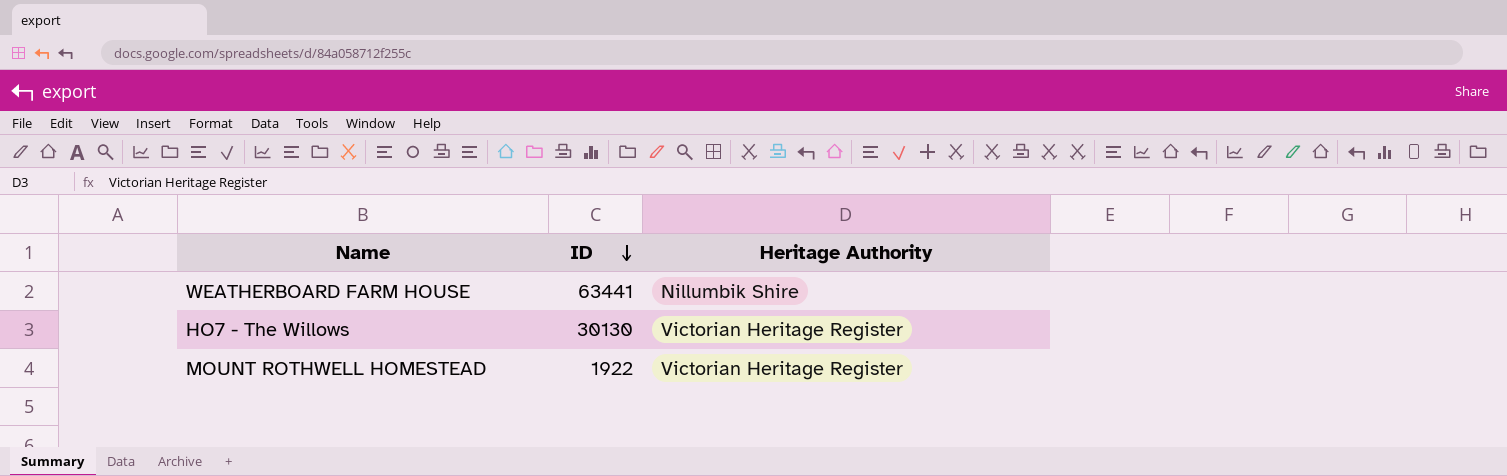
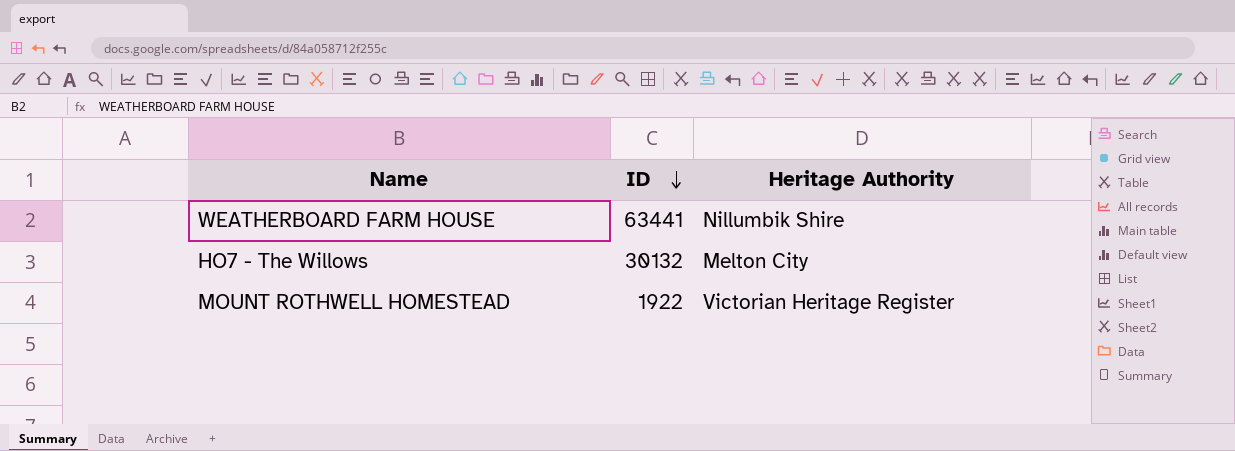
HO7 - The Willows | ID: 30130 -> 30132
HO7 - The Willows | Heritage Authority: Victorian Heritage Register -> Melton City

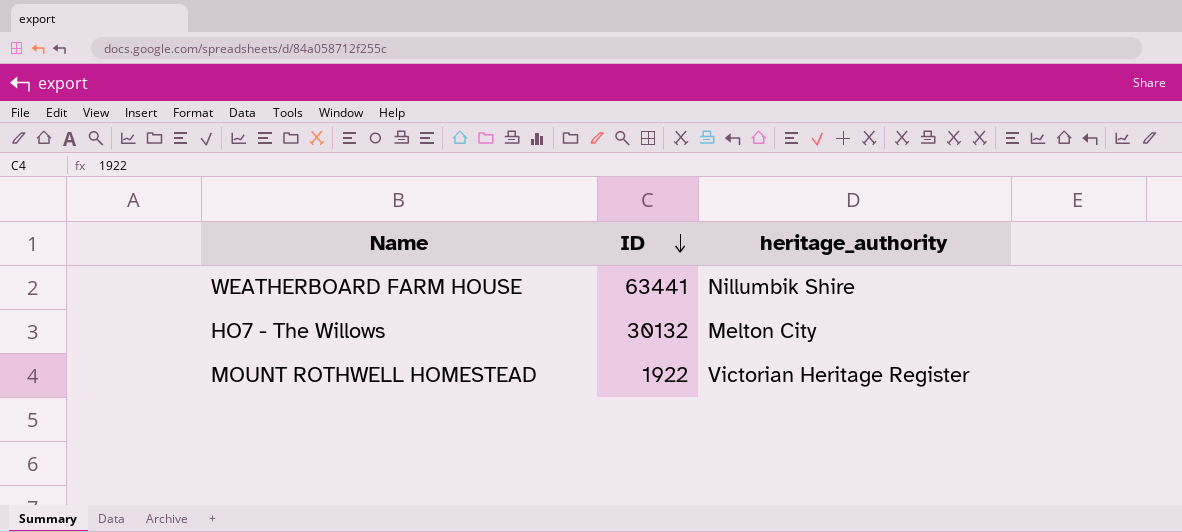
column name: Heritage Authority -> heritage_authority

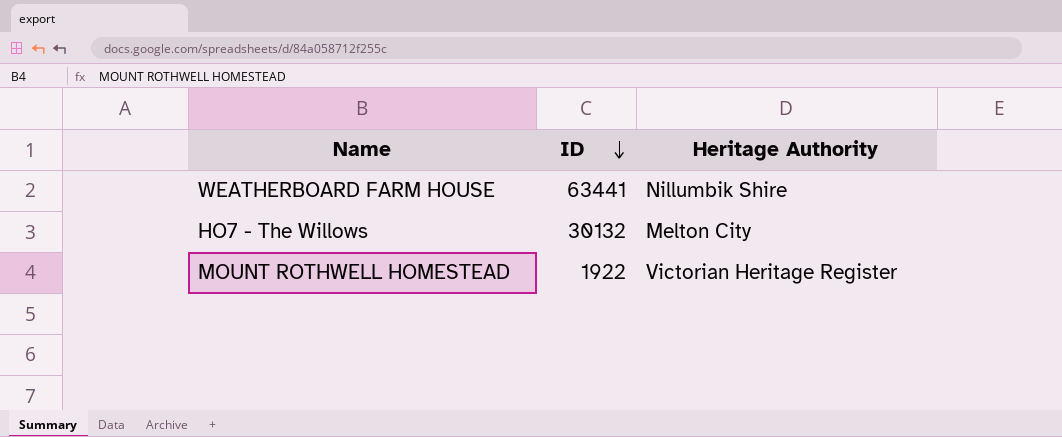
column name: heritage_authority -> Heritage Authority

